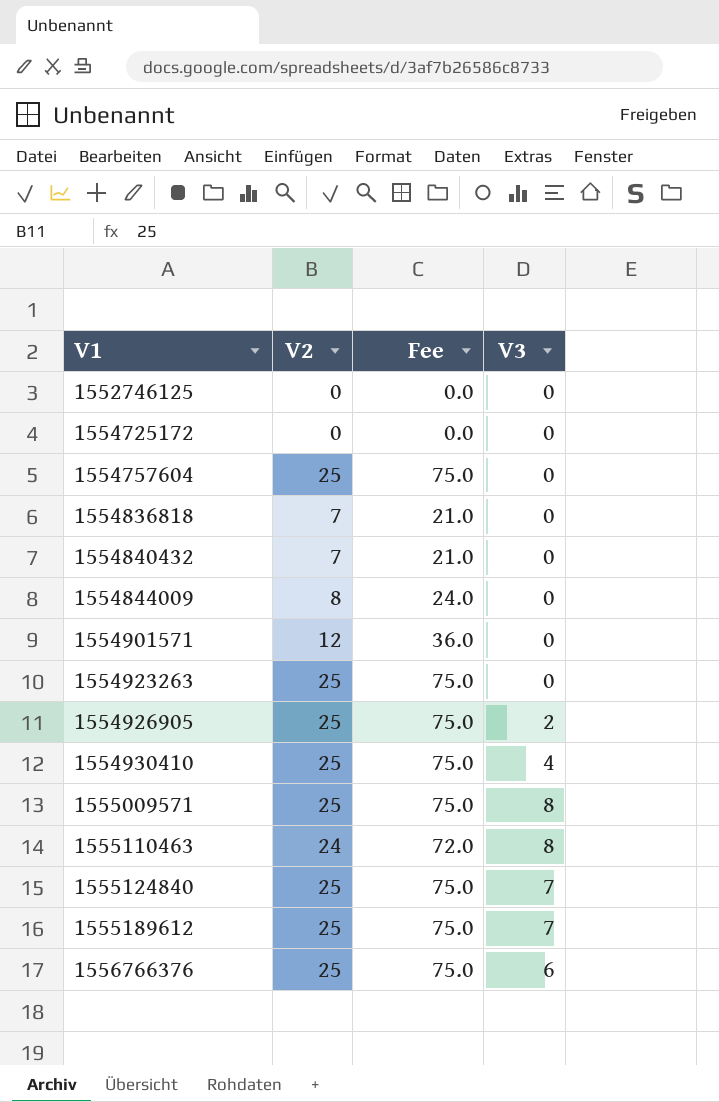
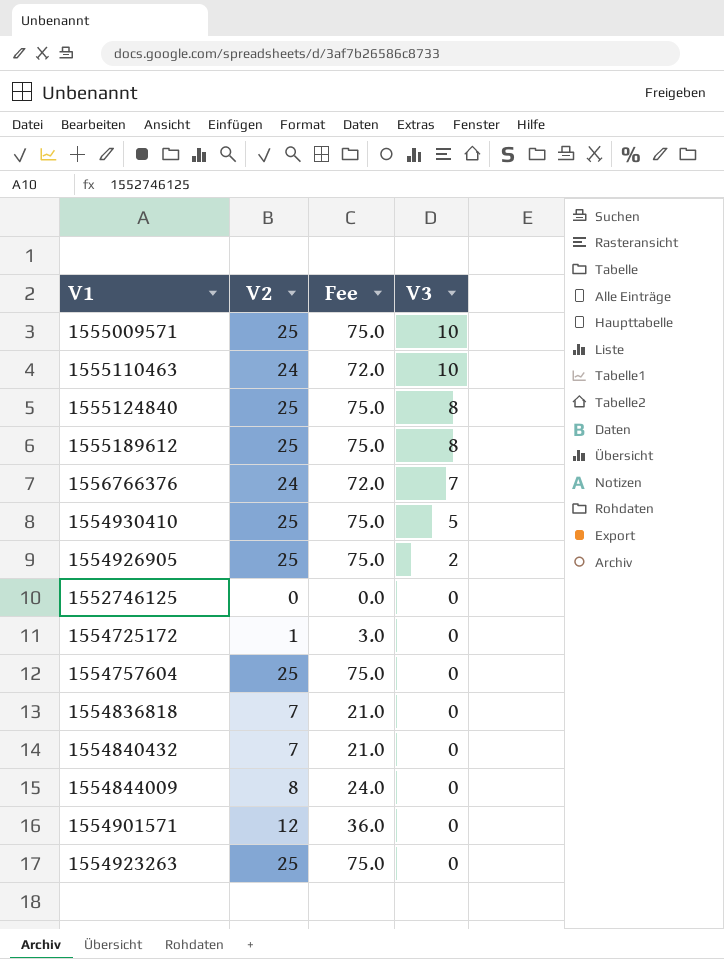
row order: V1 ascending -> V3 descending
1555009571 | V3: 8 -> 10
1555110463 | V3: 8 -> 10
1555124840 | V3: 7 -> 8
1555189612 | V3: 7 -> 8
1556766376 | V2: 25 -> 24
1556766376 | Fee: 75.0 -> 72.0
1556766376 | V3: 6 -> 7
1554930410 | V3: 4 -> 5
1554725172 | V2: 0 -> 1
1554725172 | Fee: 0.0 -> 3.0

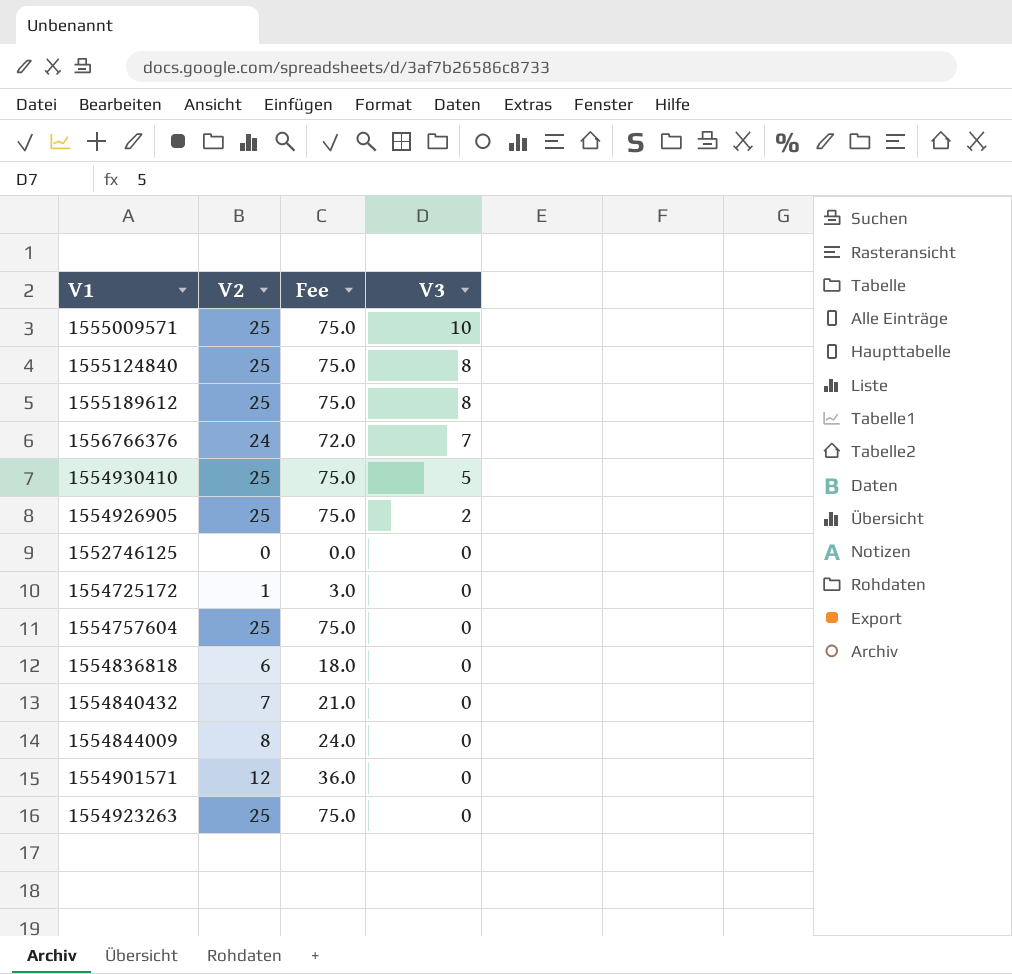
row 1555110463: 24 | 72.0 | 10 -> none
1554836818 | V2: 7 -> 6
1554836818 | Fee: 21.0 -> 18.0

